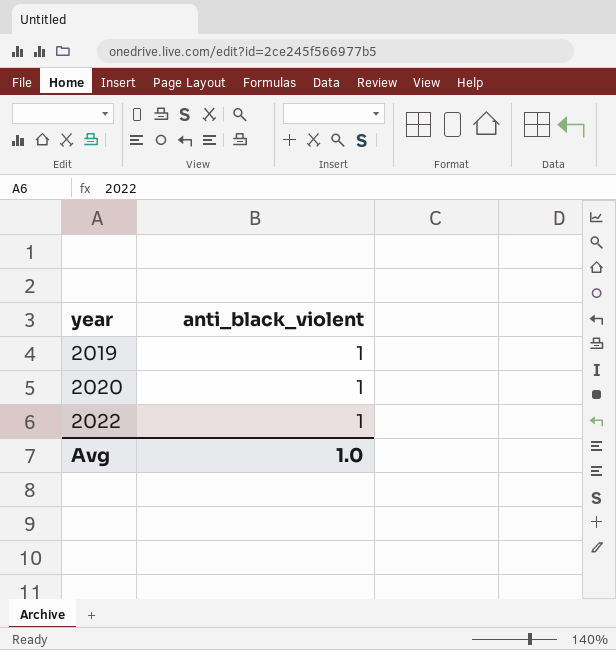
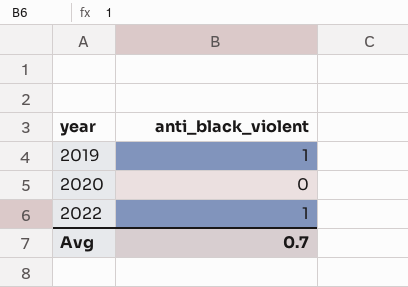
2020 | anti_black_violent: 1 -> 0
Avg | anti_black_violent: 1.0 -> 0.7

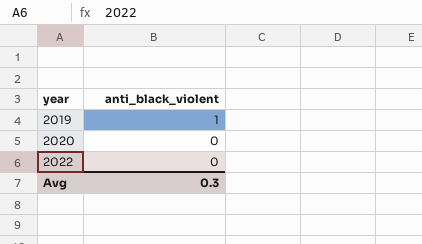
2022 | anti_black_violent: 1 -> 0
Avg | anti_black_violent: 0.7 -> 0.3

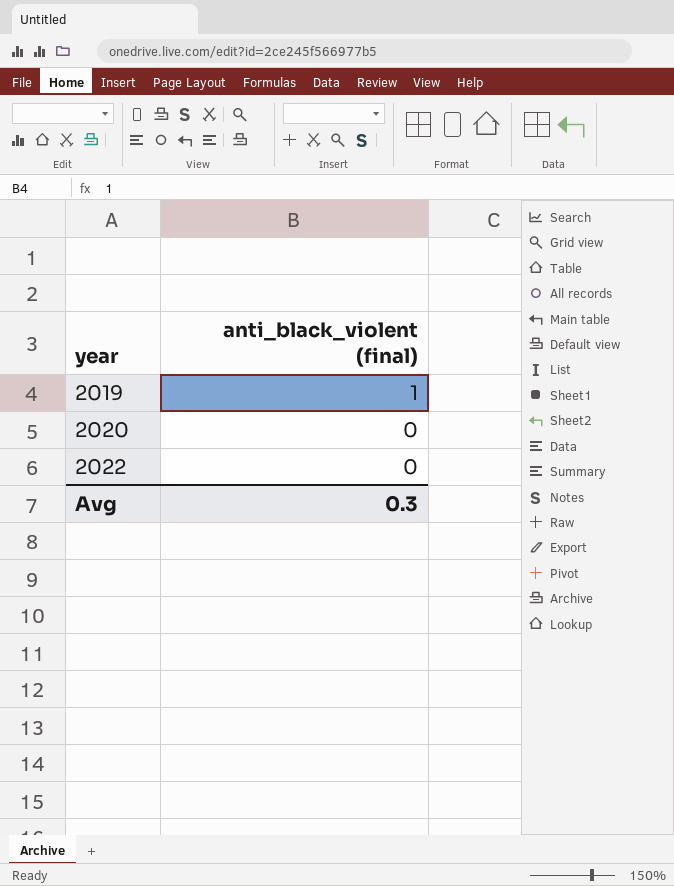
column name: anti_black_violent -> anti_black_violent (final)

